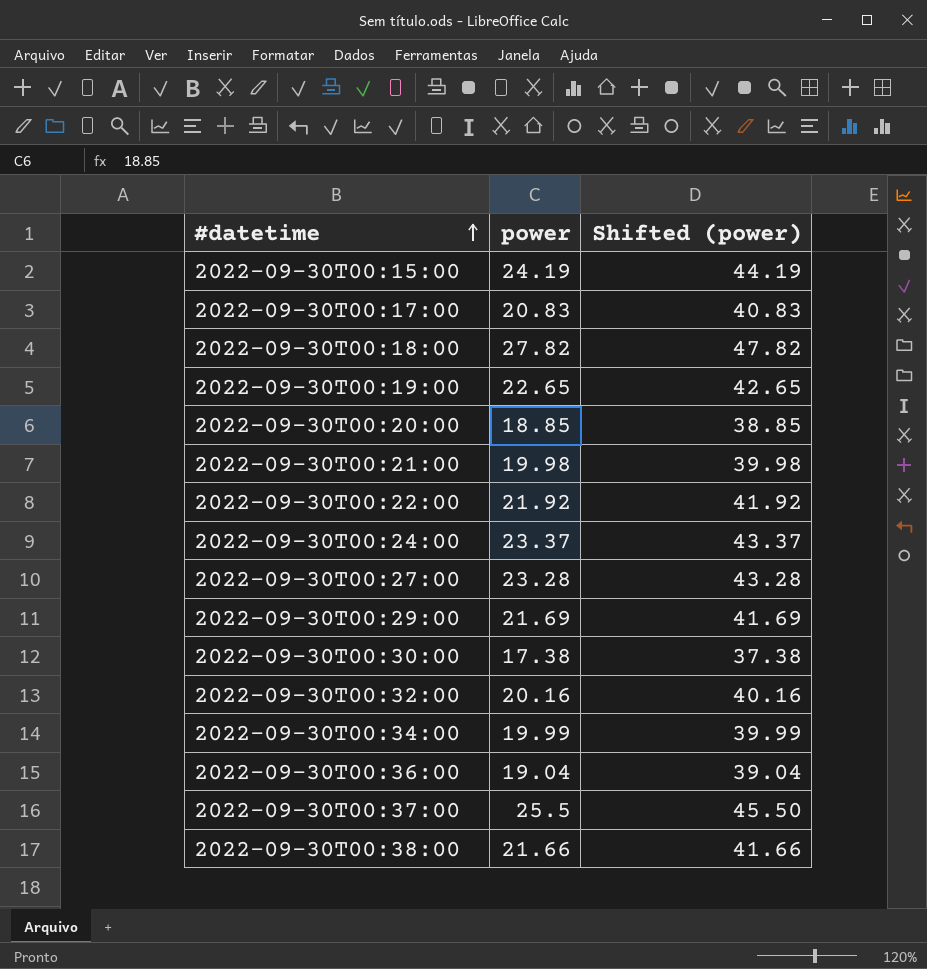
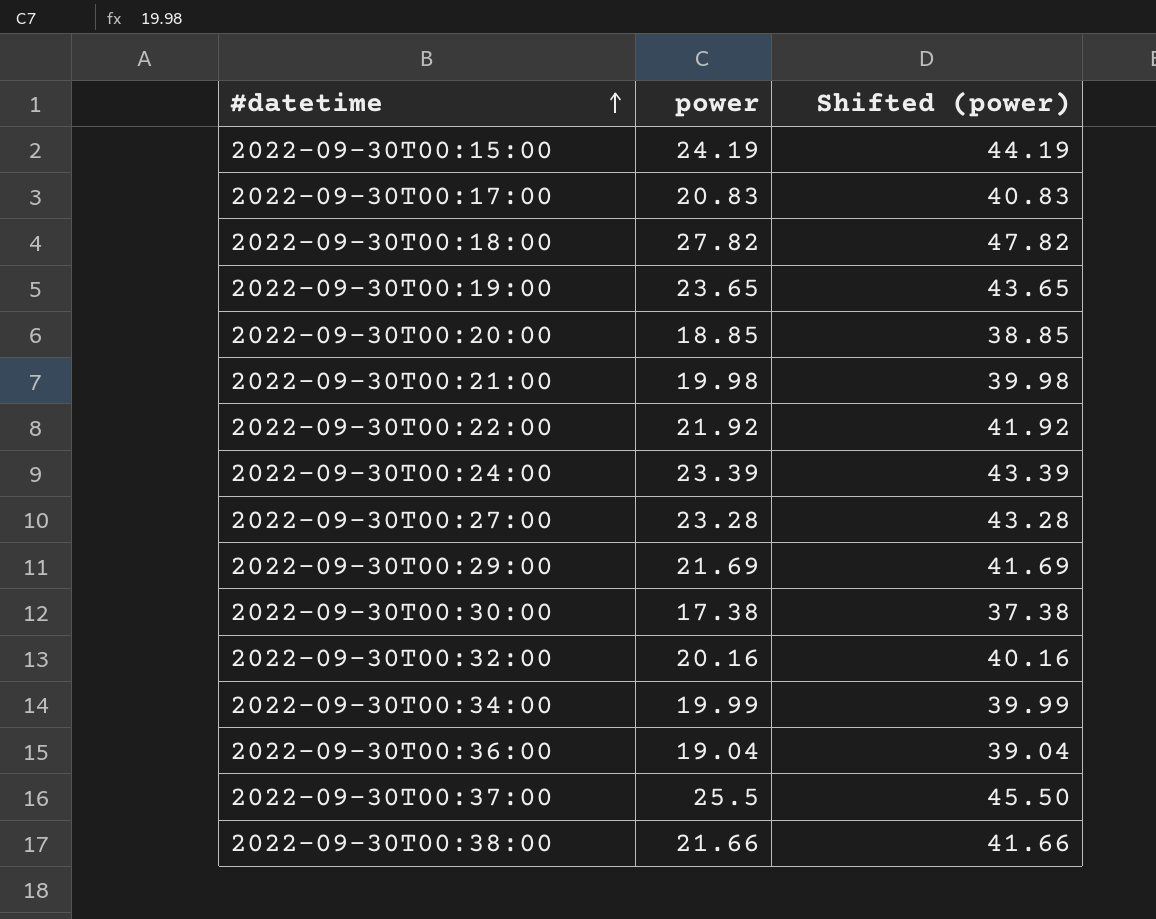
2022-09-30T00:19:00 | power: 22.65 -> 23.65
2022-09-30T00:19:00 | Shifted (power): 42.65 -> 43.65
2022-09-30T00:24:00 | power: 23.37 -> 23.39
2022-09-30T00:24:00 | Shifted (power): 43.37 -> 43.39

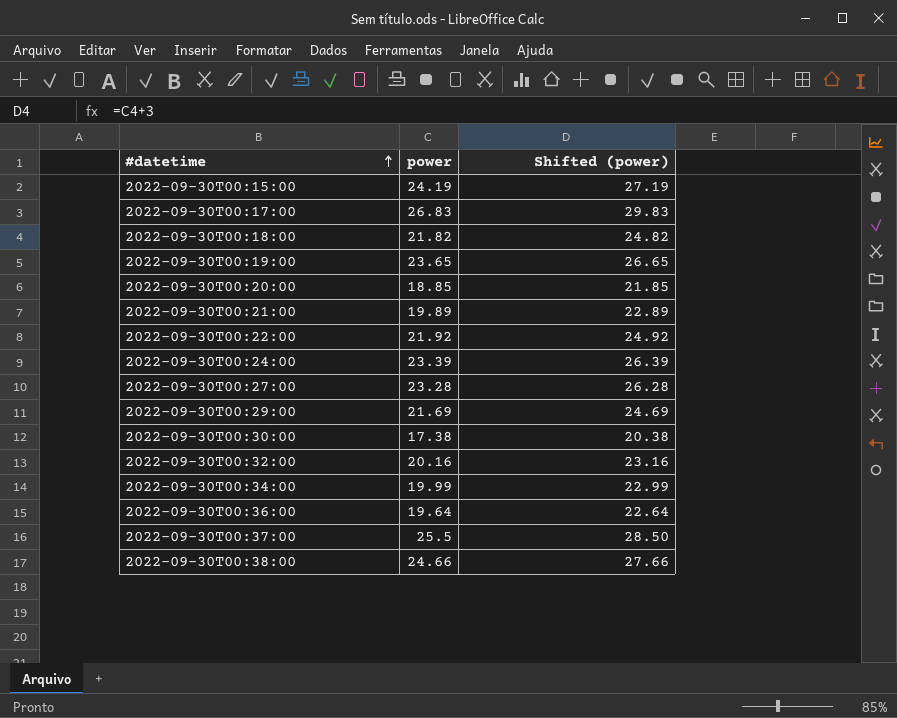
column Shifted (power) | formula: [power] + 20 -> [power] + 3
2022-09-30T00:17:00 | power: 20.83 -> 26.83
2022-09-30T00:18:00 | power: 27.82 -> 21.82
2022-09-30T00:21:00 | power: 19.98 -> 19.89
2022-09-30T00:36:00 | power: 19.04 -> 19.64
2022-09-30T00:38:00 | power: 21.66 -> 24.66

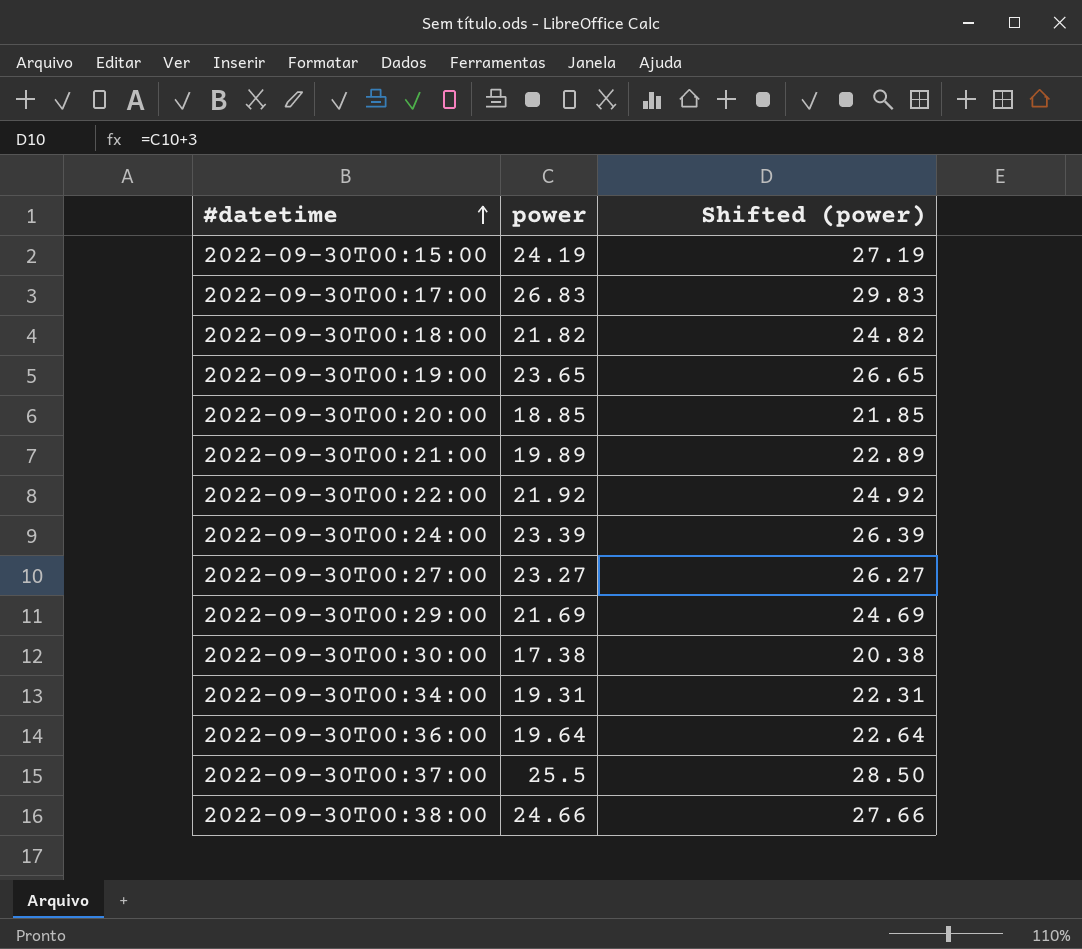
row 2022-09-30T00:32:00: 20.16 | 23.16 -> none
2022-09-30T00:27:00 | power: 23.28 -> 23.27
2022-09-30T00:27:00 | Shifted (power): 26.28 -> 26.27
2022-09-30T00:34:00 | power: 19.99 -> 19.31
2022-09-30T00:34:00 | Shifted (power): 22.99 -> 22.31

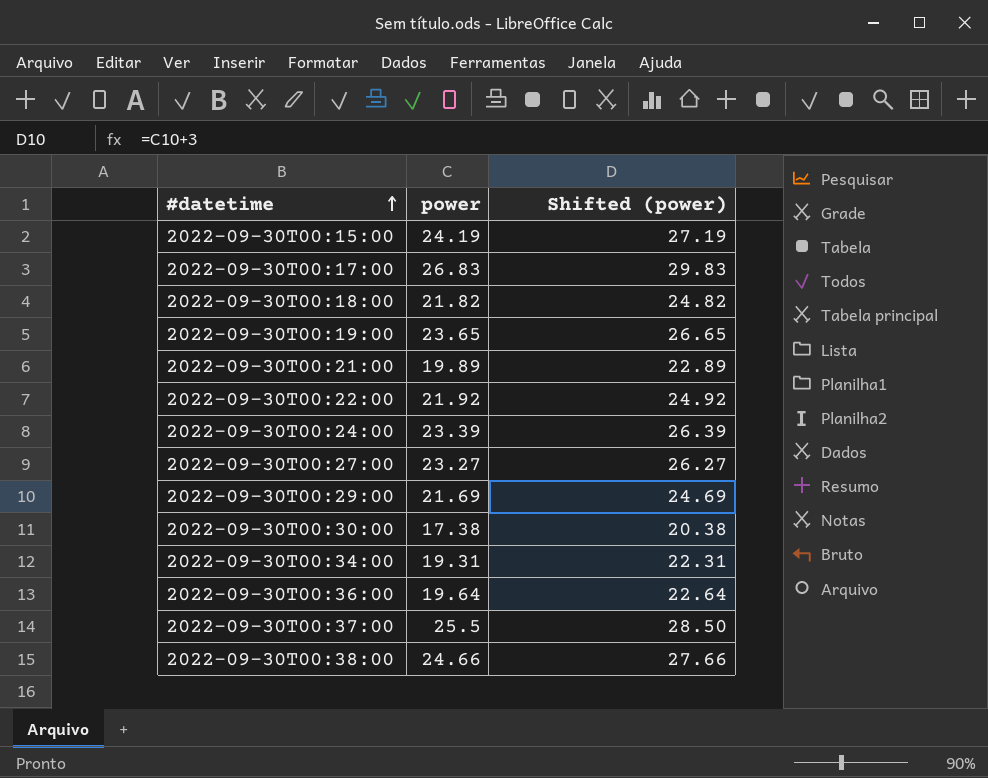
row 2022-09-30T00:20:00: 18.85 | 21.85 -> none

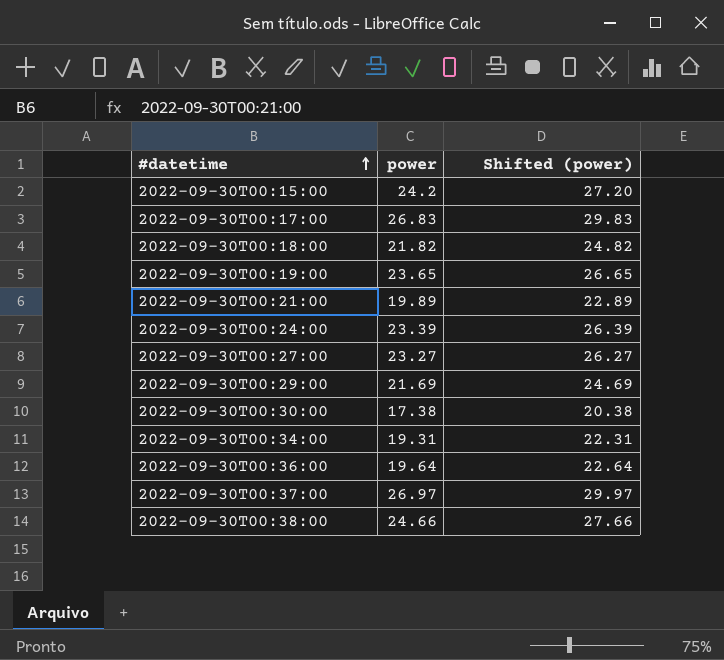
row 2022-09-30T00:22:00: 21.92 | 24.92 -> none
2022-09-30T00:15:00 | power: 24.19 -> 24.2
2022-09-30T00:15:00 | Shifted (power): 27.19 -> 27.20
2022-09-30T00:37:00 | power: 25.5 -> 26.97
2022-09-30T00:37:00 | Shifted (power): 28.50 -> 29.97

